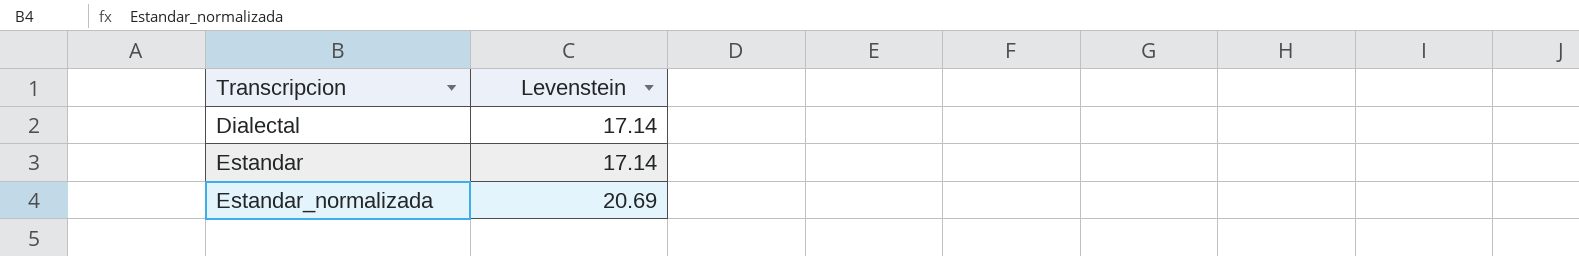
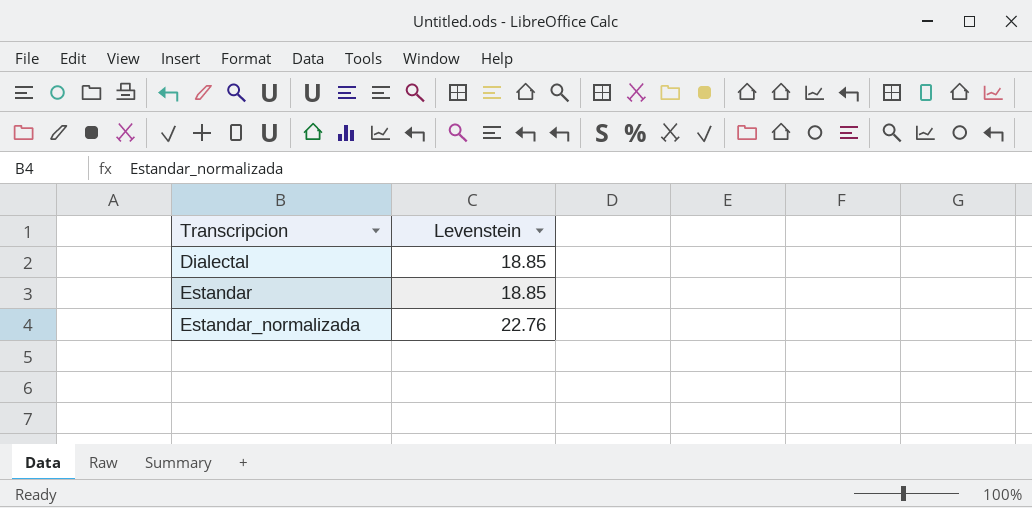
Dialectal | Levenstein: 17.14 -> 18.85
Estandar | Levenstein: 17.14 -> 18.85
Estandar_normalizada | Levenstein: 20.69 -> 22.76

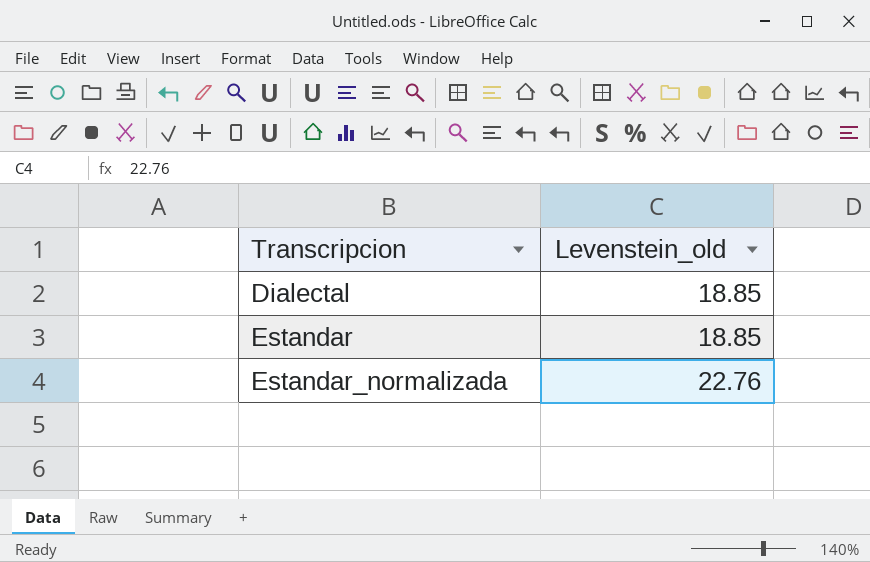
column name: Levenstein -> Levenstein_old

